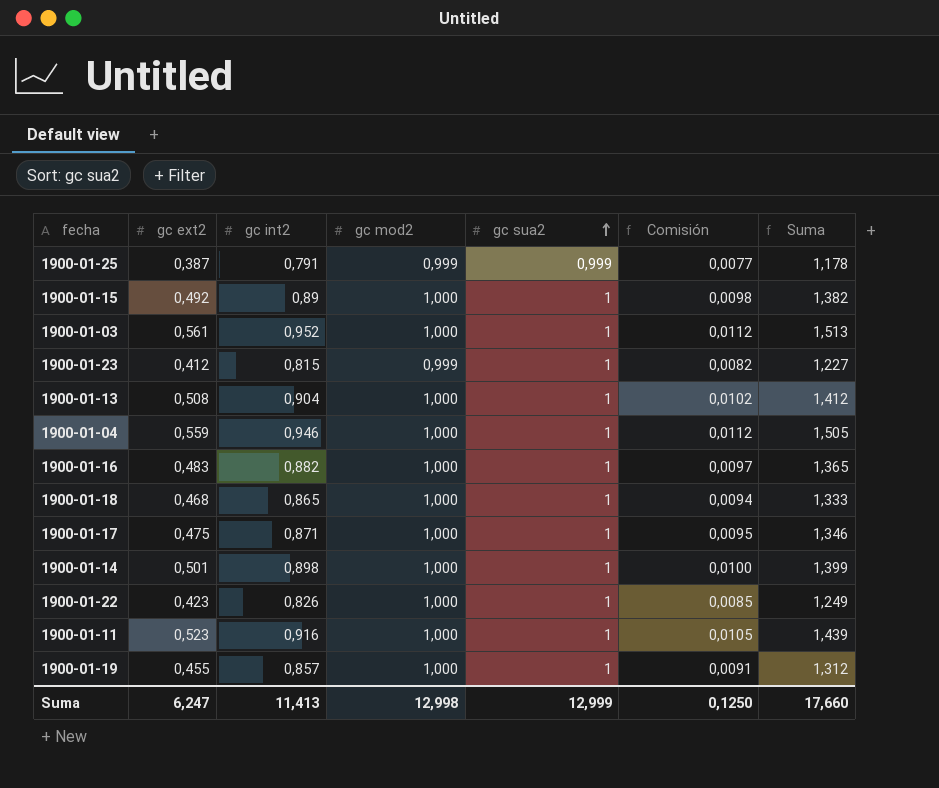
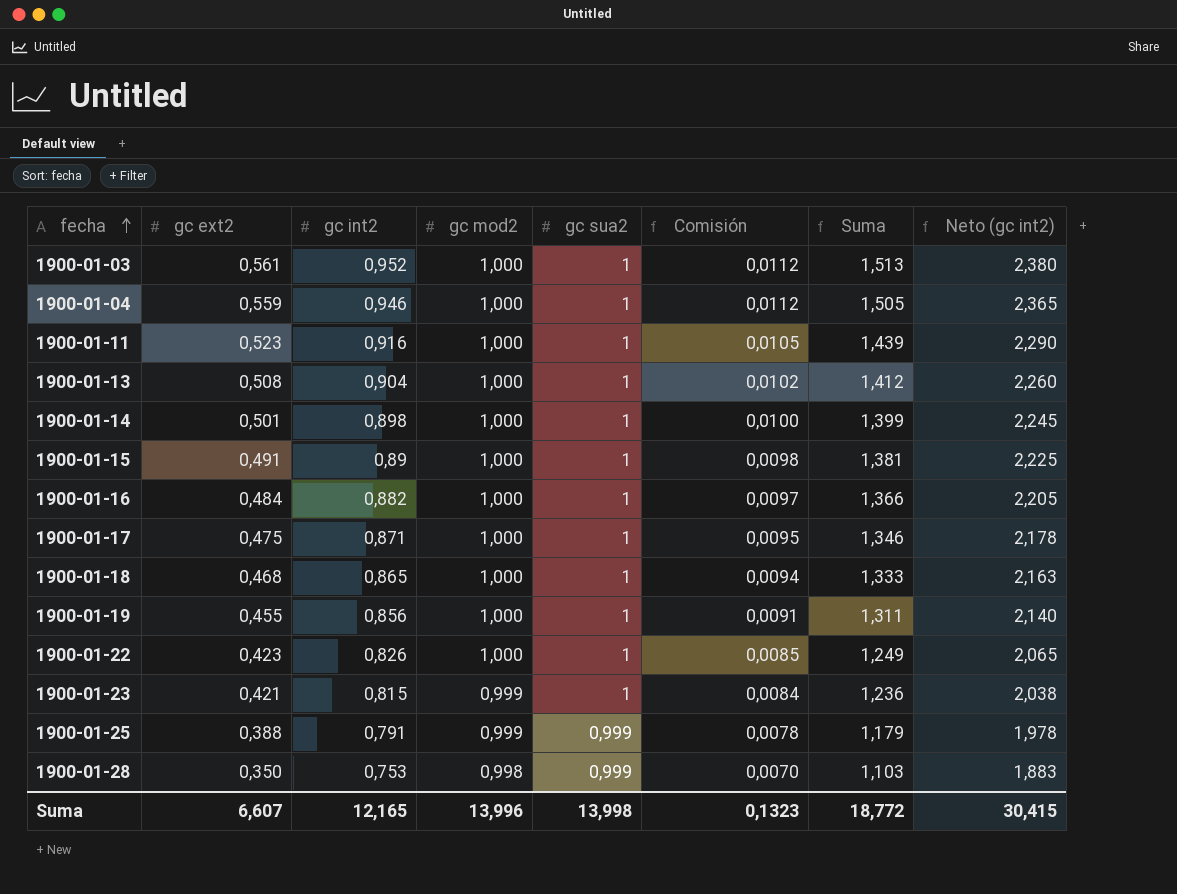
row order: gc sua2 ascending -> fecha ascending
column Neto (gc int2) | formula: none -> [gc int2] * 2,5
1900-01-15 | gc ext2: 0,492 -> 0,491
1900-01-15 | Suma: 1,382 -> 1,381
1900-01-16 | gc ext2: 0,483 -> 0,484
1900-01-16 | Suma: 1,365 -> 1,366
1900-01-19 | gc int2: 0,857 -> 0,856
1900-01-19 | Suma: 1,312 -> 1,311
1900-01-23 | gc ext2: 0,412 -> 0,421
1900-01-23 | Comisión: 0,0082 -> 0,0084
1900-01-23 | Suma: 1,227 -> 1,236
1900-01-25 | gc ext2: 0,387 -> 0,388
1900-01-25 | Comisión: 0,0077 -> 0,0078
1900-01-25 | Suma: 1,178 -> 1,179
row 1900-01-28: none -> 0,350 | 0,753 | 0,998 | 0,999 | 0,0070 | 1,103 | 1,883
Suma | gc ext2: 6,247 -> 6,607
Suma | gc int2: 11,413 -> 12,165
Suma | gc mod2: 12,998 -> 13,996
Suma | gc sua2: 12,999 -> 13,998
Suma | Comisión: 0,1250 -> 0,1323
Suma | Suma: 17,660 -> 18,772

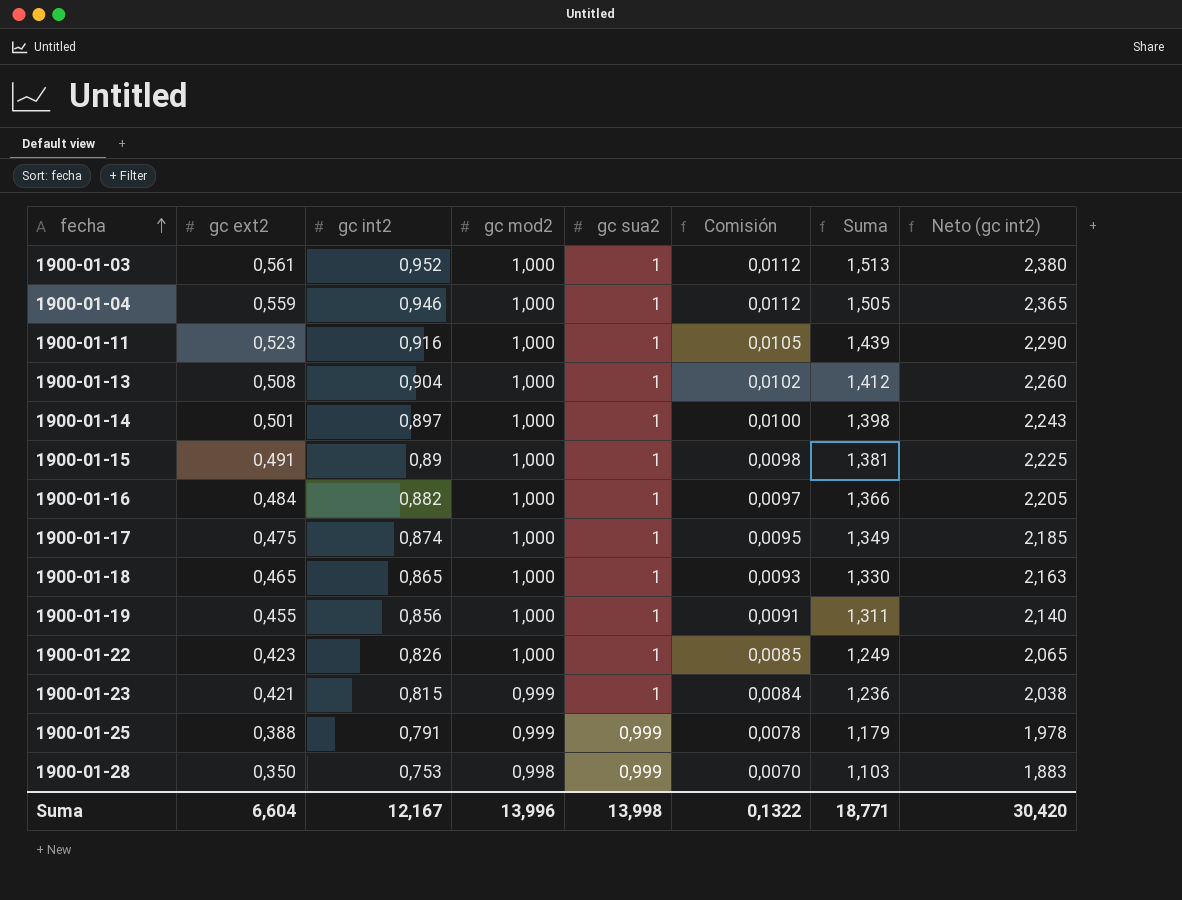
1900-01-14 | gc int2: 0,898 -> 0,897
1900-01-14 | Suma: 1,399 -> 1,398
1900-01-14 | Neto (gc int2): 2,245 -> 2,243
1900-01-17 | gc int2: 0,871 -> 0,874
1900-01-17 | Suma: 1,346 -> 1,349
1900-01-17 | Neto (gc int2): 2,178 -> 2,185
1900-01-18 | gc ext2: 0,468 -> 0,465
1900-01-18 | Comisión: 0,0094 -> 0,0093
1900-01-18 | Suma: 1,333 -> 1,330
Suma | gc ext2: 6,607 -> 6,604
Suma | gc int2: 12,165 -> 12,167
Suma | Comisión: 0,1323 -> 0,1322
Suma | Suma: 18,772 -> 18,771
Suma | Neto (gc int2): 30,415 -> 30,420

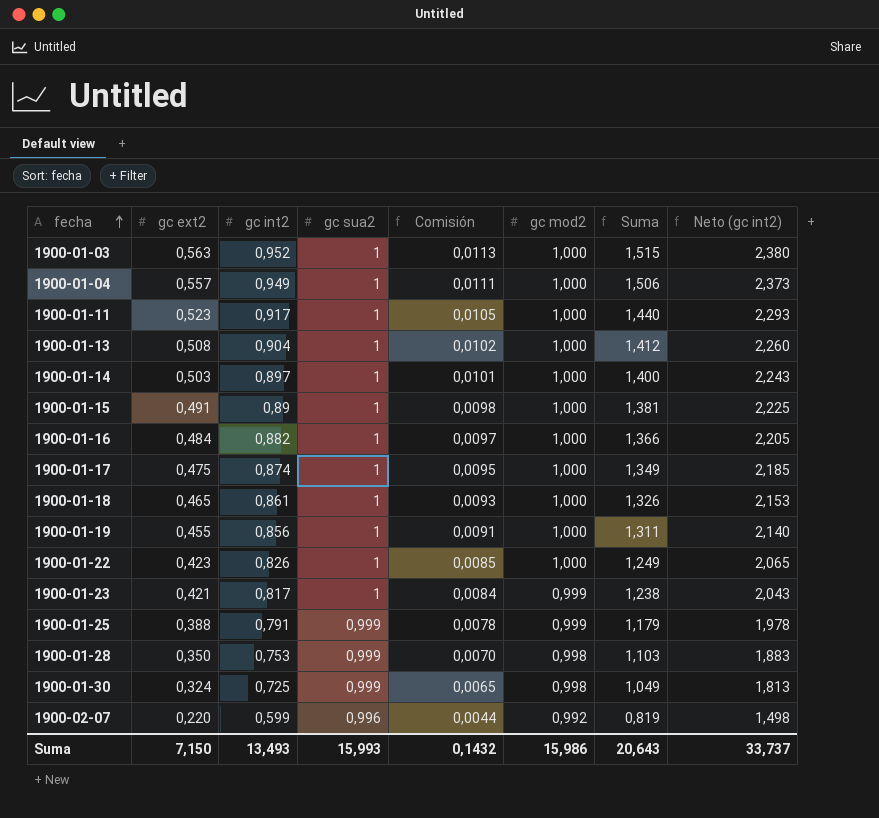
column gc mod2 | position: 4 -> 6
1900-01-03 | gc ext2: 0,561 -> 0,563
1900-01-03 | Comisión: 0,0112 -> 0,0113
1900-01-03 | Suma: 1,513 -> 1,515
1900-01-04 | gc ext2: 0,559 -> 0,557
1900-01-04 | gc int2: 0,946 -> 0,949
1900-01-04 | Comisión: 0,0112 -> 0,0111
1900-01-04 | Suma: 1,505 -> 1,506
1900-01-04 | Neto (gc int2): 2,365 -> 2,373
1900-01-11 | gc int2: 0,916 -> 0,917
1900-01-11 | Suma: 1,439 -> 1,440
1900-01-11 | Neto (gc int2): 2,290 -> 2,293
1900-01-14 | gc ext2: 0,501 -> 0,503
1900-01-14 | Comisión: 0,0100 -> 0,0101
1900-01-14 | Suma: 1,398 -> 1,400
1900-01-18 | gc int2: 0,865 -> 0,861
1900-01-18 | Suma: 1,330 -> 1,326
1900-01-18 | Neto (gc int2): 2,163 -> 2,153
1900-01-23 | gc int2: 0,815 -> 0,817
1900-01-23 | Suma: 1,236 -> 1,238
1900-01-23 | Neto (gc int2): 2,038 -> 2,043
row 1900-01-30: none -> 0,324 | 0,725 | 0,999 | 0,0065 | 0,998 | 1,049 | 1,813
row 1900-02-07: none -> 0,220 | 0,599 | 0,996 | 0,0044 | 0,992 | 0,819 | 1,498
Suma | gc ext2: 6,604 -> 7,150
Suma | gc int2: 12,167 -> 13,493
Suma | gc sua2: 13,998 -> 15,993
Suma | Comisión: 0,1322 -> 0,1432
Suma | gc mod2: 13,996 -> 15,986
Suma | Suma: 18,771 -> 20,643
Suma | Neto (gc int2): 30,420 -> 33,737

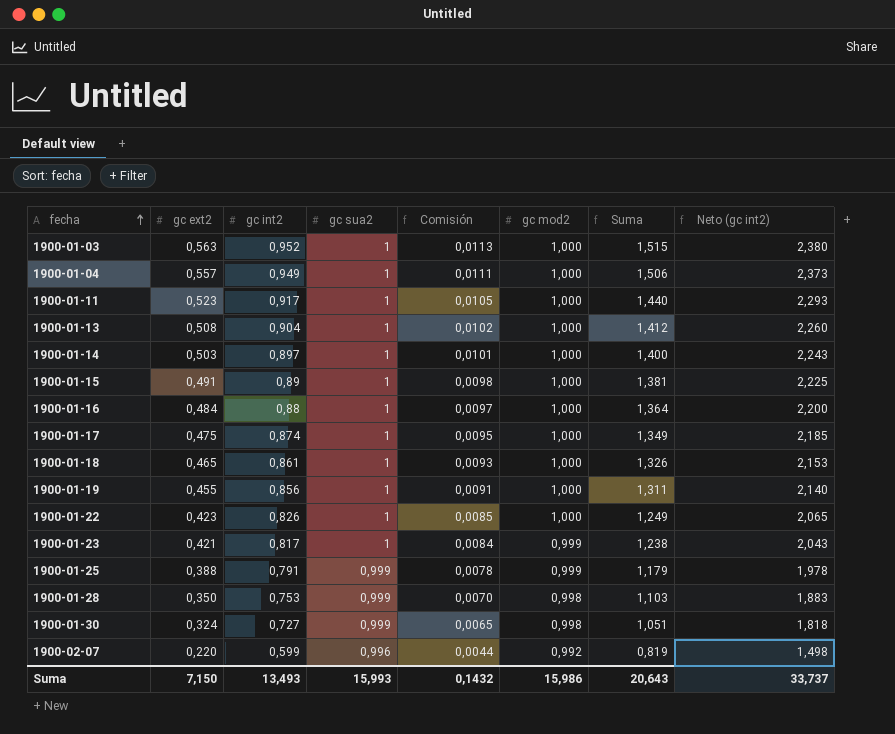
1900-01-16 | gc int2: 0,882 -> 0,88
1900-01-16 | Suma: 1,366 -> 1,364
1900-01-16 | Neto (gc int2): 2,205 -> 2,200
1900-01-30 | gc int2: 0,725 -> 0,727
1900-01-30 | Suma: 1,049 -> 1,051
1900-01-30 | Neto (gc int2): 1,813 -> 1,818

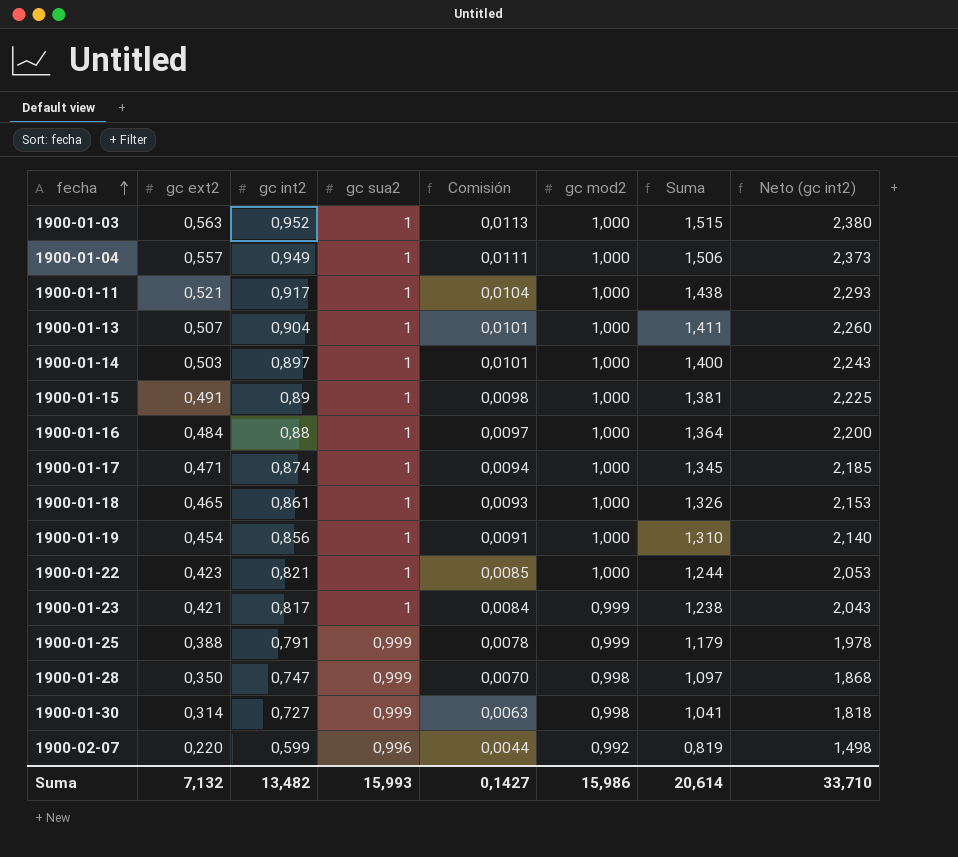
1900-01-11 | gc ext2: 0,523 -> 0,521
1900-01-11 | Comisión: 0,0105 -> 0,0104
1900-01-11 | Suma: 1,440 -> 1,438
1900-01-13 | gc ext2: 0,508 -> 0,507
1900-01-13 | Comisión: 0,0102 -> 0,0101
1900-01-13 | Suma: 1,412 -> 1,411
1900-01-17 | gc ext2: 0,475 -> 0,471
1900-01-17 | Comisión: 0,0095 -> 0,0094
1900-01-17 | Suma: 1,349 -> 1,345
1900-01-19 | gc ext2: 0,455 -> 0,454
1900-01-19 | Suma: 1,311 -> 1,310
1900-01-22 | gc int2: 0,826 -> 0,821
1900-01-22 | Suma: 1,249 -> 1,244
1900-01-22 | Neto (gc int2): 2,065 -> 2,053
1900-01-28 | gc int2: 0,753 -> 0,747
1900-01-28 | Suma: 1,103 -> 1,097
1900-01-28 | Neto (gc int2): 1,883 -> 1,868
1900-01-30 | gc ext2: 0,324 -> 0,314
1900-01-30 | Comisión: 0,0065 -> 0,0063
1900-01-30 | Suma: 1,051 -> 1,041
Suma | gc ext2: 7,150 -> 7,132
Suma | gc int2: 13,493 -> 13,482
Suma | Comisión: 0,1432 -> 0,1427
Suma | Suma: 20,643 -> 20,614
Suma | Neto (gc int2): 33,737 -> 33,710

